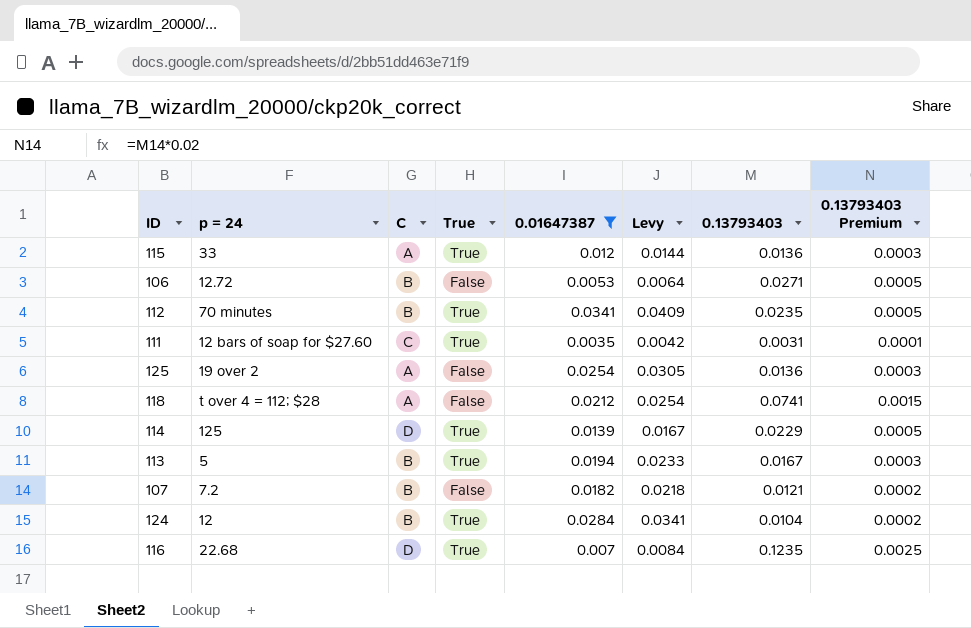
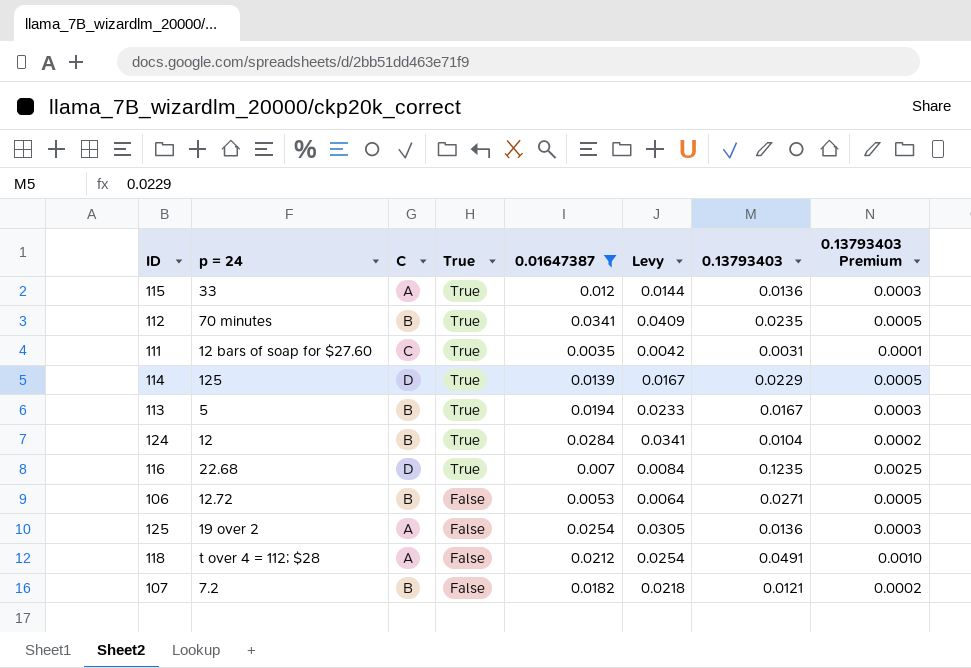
row order: none -> True descending
118 | 0.13793403: 0.0741 -> 0.0491
118 | 0.13793403 Premium: 0.0015 -> 0.0010

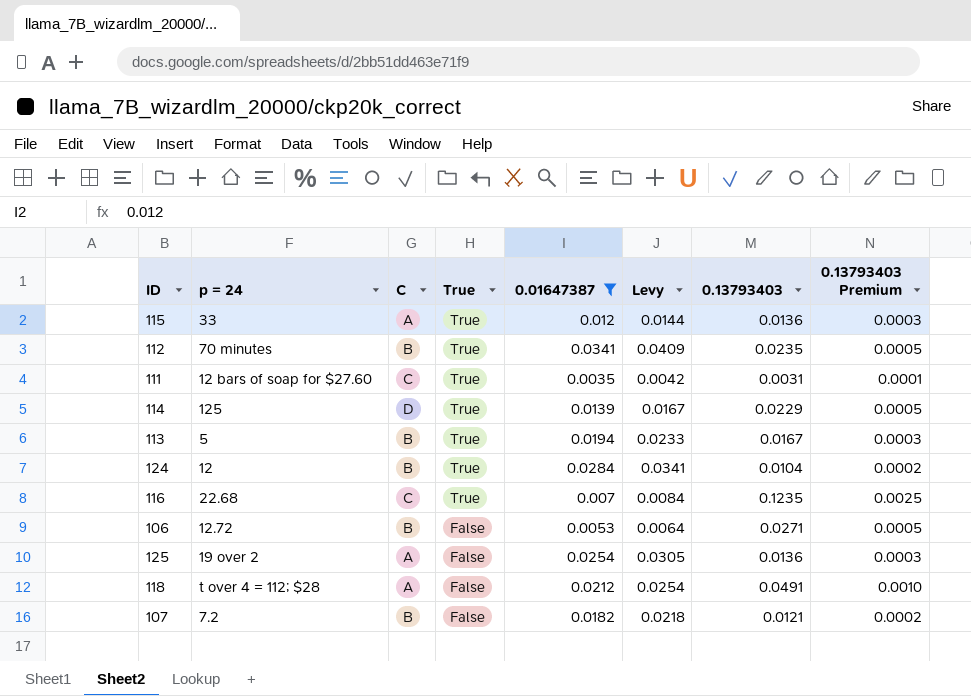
116 | C: D -> C

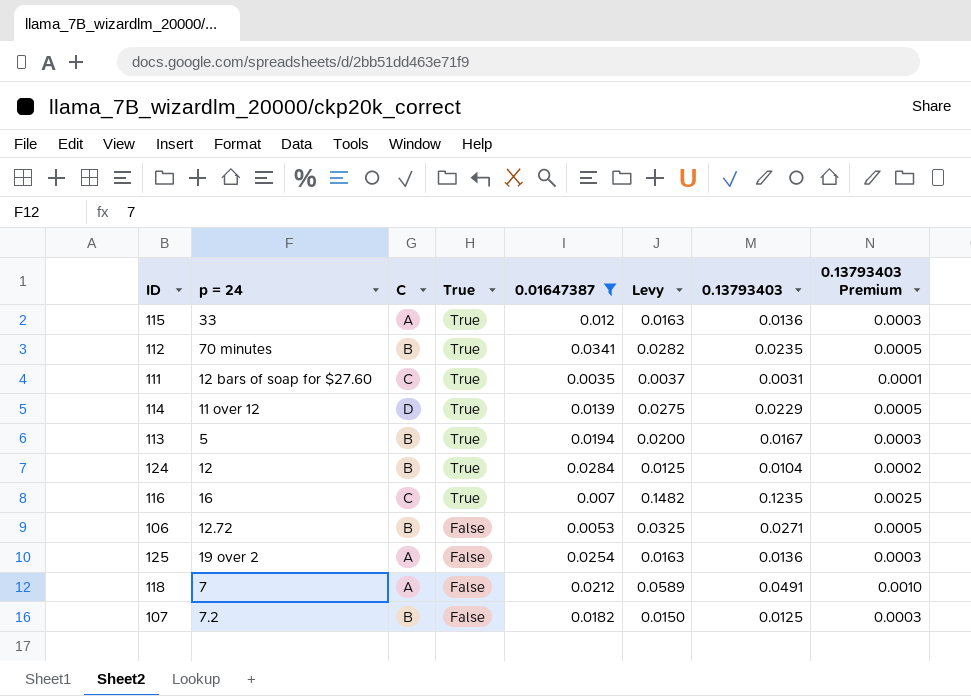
column Levy | formula: [0.01647387] * 1.2 -> [0.13793403] * 1.2
114 | p = 24: 125 -> 11 over 12
116 | p = 24: 22.68 -> 16
118 | p = 24: t over 4 = 112; $28 -> 7
107 | 0.13793403: 0.0121 -> 0.0125
107 | 0.13793403 Premium: 0.0002 -> 0.0003

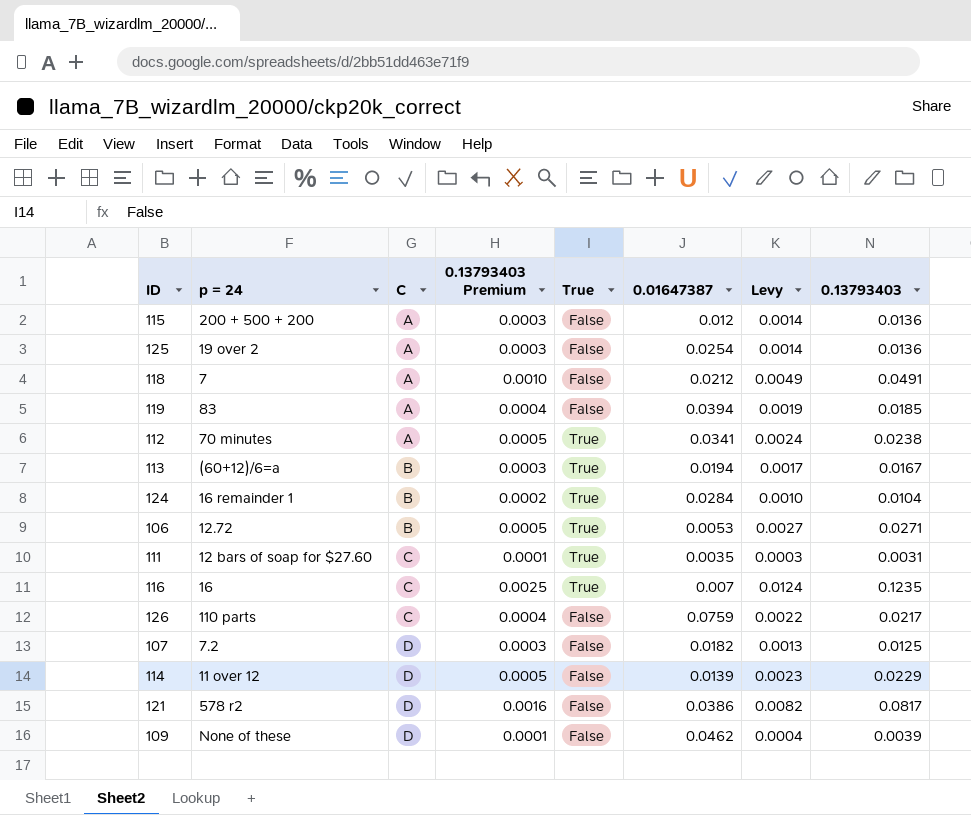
filter: 0.01647387 <= 0.0341 -> none
row order: True descending -> C ascending
column 0.13793403 Premium | position: 8 -> 4
column Levy | formula: [0.13793403] * 1.2 -> [0.13793403] * 0.1
115 | p = 24: 33 -> 200 + 500 + 200
115 | True: True -> False
112 | C: B -> A
112 | 0.13793403: 0.0235 -> 0.0238
113 | p = 24: 5 -> (60+12)/6=a
124 | p = 24: 12 -> 16 remainder 1
106 | True: False -> True
107 | C: B -> D
114 | True: True -> False

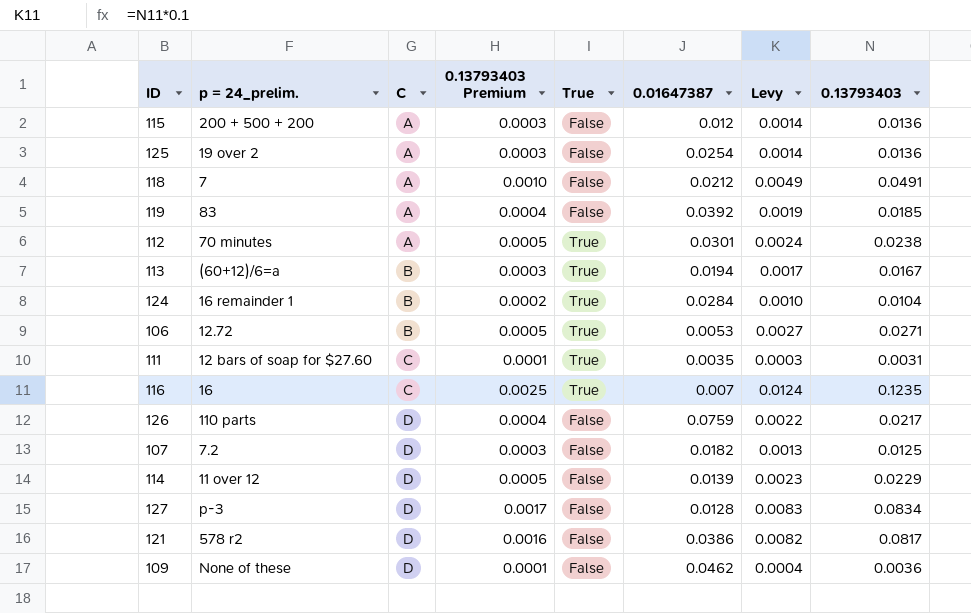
column name: p = 24 -> p = 24_prelim.
119 | 0.01647387: 0.0394 -> 0.0392
112 | 0.01647387: 0.0341 -> 0.0301
126 | C: C -> D
row 127: none -> p-3 | D | 0.0017 | False | 0.0128 | 0.0083 | 0.0834
109 | 0.13793403: 0.0039 -> 0.0036

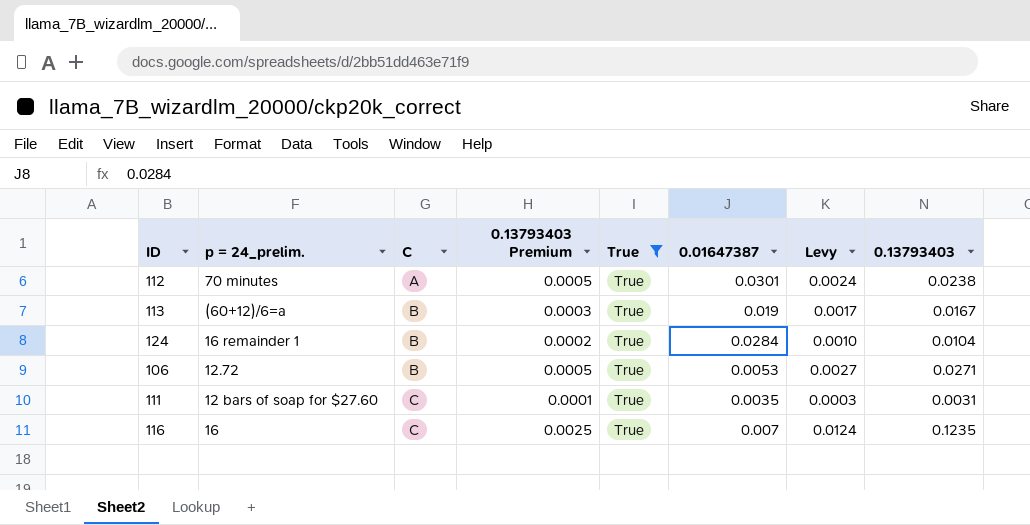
filter: none -> True = True
113 | 0.01647387: 0.0194 -> 0.019

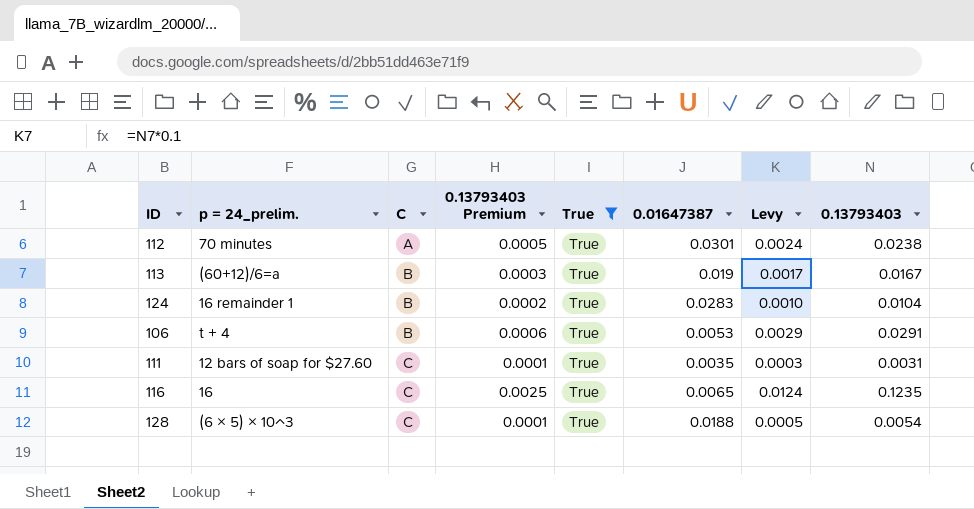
124 | 0.01647387: 0.0284 -> 0.0283
106 | p = 24_prelim.: 12.72 -> t + 4
106 | 0.13793403 Premium: 0.0005 -> 0.0006
106 | Levy: 0.0027 -> 0.0029
106 | 0.13793403: 0.0271 -> 0.0291
116 | 0.01647387: 0.007 -> 0.0065
row 128: none -> (6 × 5) × 10^3 | C | 0.0001 | True | 0.0188 | 0.0005 | 0.0054

